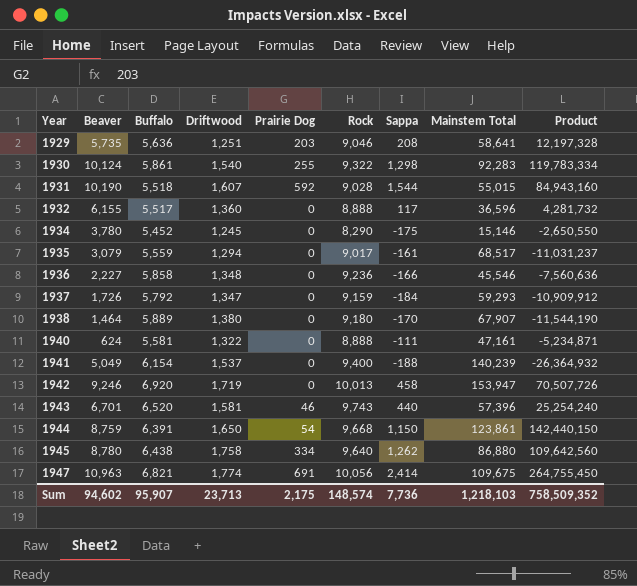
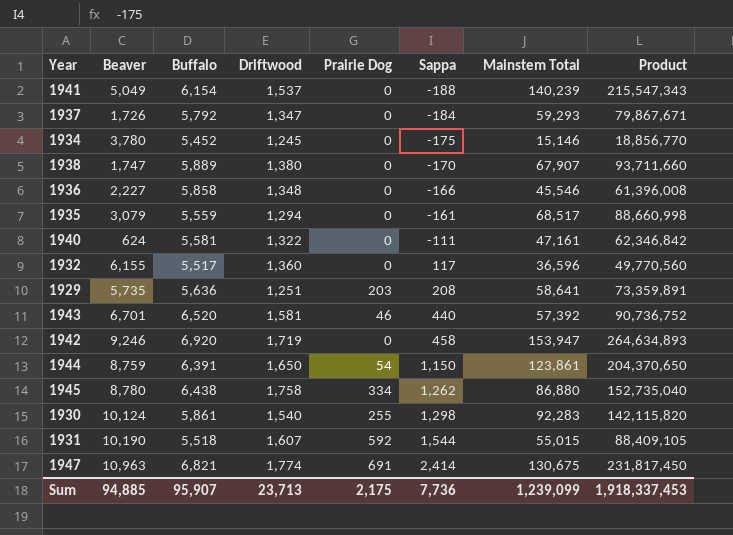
row order: Year ascending -> Sappa ascending
column Rock | position: 6 -> none
column Product | formula: [Sappa] * [Mainstem Total] -> [Driftwood] * [Mainstem Total]
1938 | Beaver: 1,464 -> 1,747
1943 | Mainstem Total: 57,396 -> 57,392
1947 | Mainstem Total: 109,675 -> 130,675
Sum | Beaver: 94,602 -> 94,885
Sum | Mainstem Total: 1,218,103 -> 1,239,099
Sum | Product: 758,509,352 -> 1,918,337,453

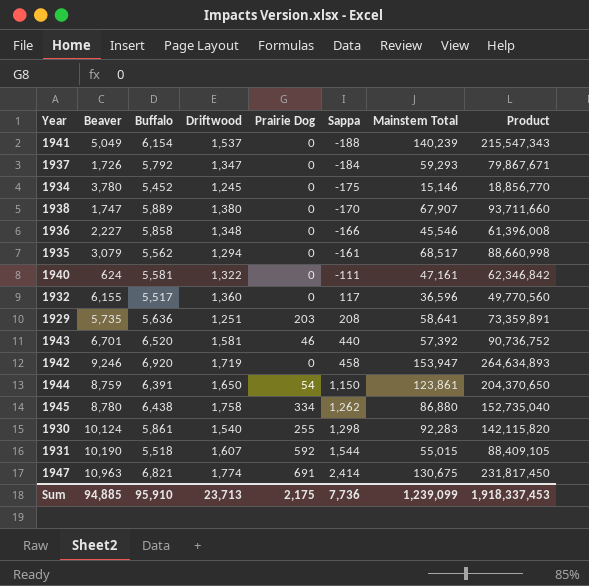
1935 | Buffalo: 5,559 -> 5,562
Sum | Buffalo: 95,907 -> 95,910

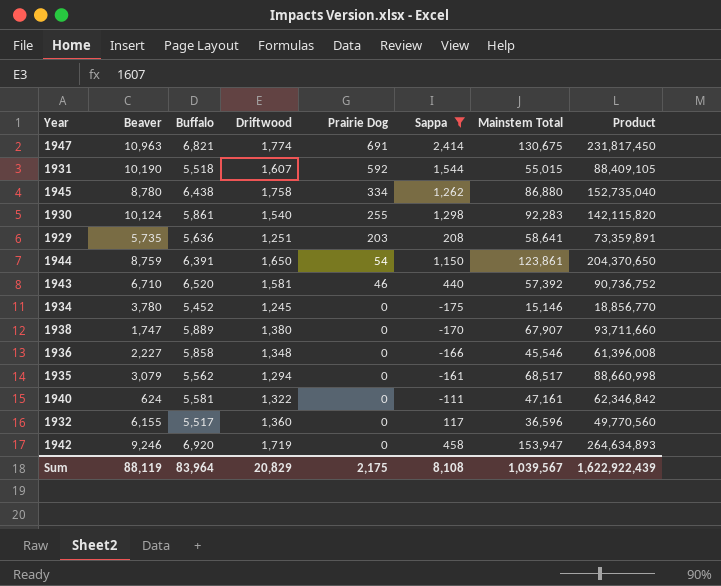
filter: none -> Sappa >= -175
row order: Sappa ascending -> Prairie Dog descending
1943 | Beaver: 6,701 -> 6,710
Sum | Beaver: 94,885 -> 88,119
Sum | Buffalo: 95,910 -> 83,964
Sum | Driftwood: 23,713 -> 20,829
Sum | Sappa: 7,736 -> 8,108
Sum | Mainstem Total: 1,239,099 -> 1,039,567
Sum | Product: 1,918,337,453 -> 1,622,922,439

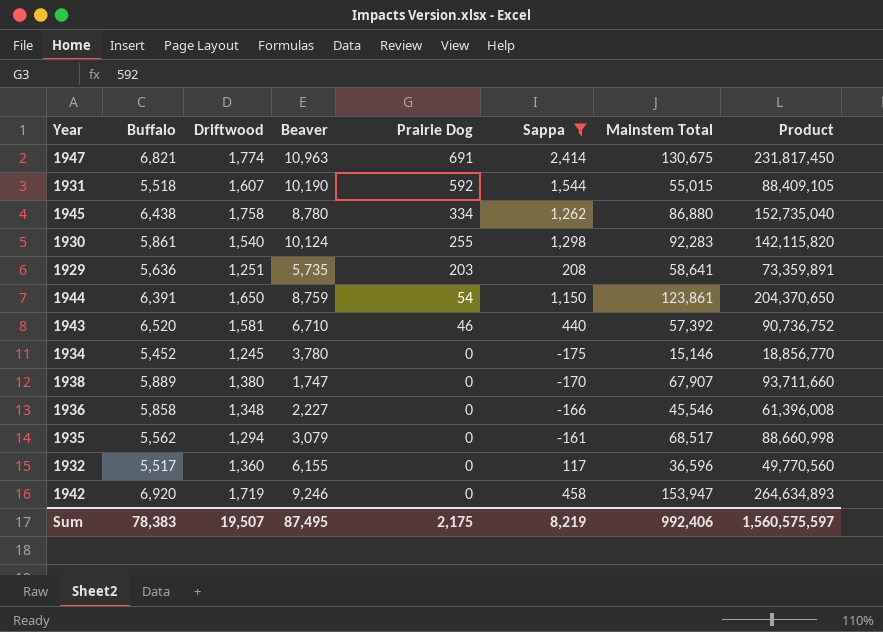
column Beaver | position: 2 -> 4
row 1940: 624 | 5,581 | 1,322 | 0 | -111 | 47,161 | 62,346,842 -> none
Sum | Buffalo: 83,964 -> 78,383
Sum | Driftwood: 20,829 -> 19,507
Sum | Beaver: 88,119 -> 87,495
Sum | Sappa: 8,108 -> 8,219
Sum | Mainstem Total: 1,039,567 -> 992,406
Sum | Product: 1,622,922,439 -> 1,560,575,597

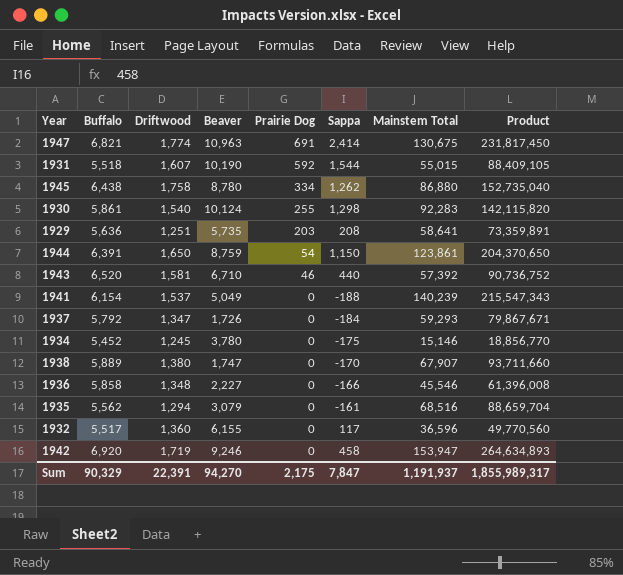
filter: Sappa >= -175 -> none
1935 | Mainstem Total: 68,517 -> 68,516
1935 | Product: 88,660,998 -> 88,659,704
Sum | Buffalo: 78,383 -> 90,329
Sum | Driftwood: 19,507 -> 22,391
Sum | Beaver: 87,495 -> 94,270
Sum | Sappa: 8,219 -> 7,847
Sum | Mainstem Total: 992,406 -> 1,191,937
Sum | Product: 1,560,575,597 -> 1,855,989,317

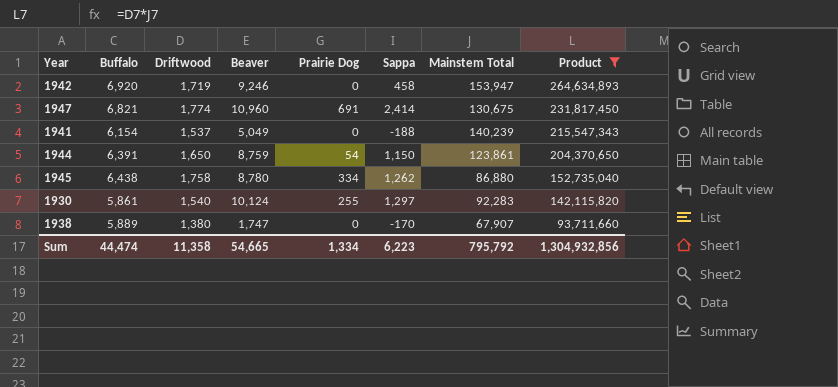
filter: none -> Product >= 93,711,660
row order: Prairie Dog descending -> Product descending
1947 | Beaver: 10,963 -> 10,960
1930 | Sappa: 1,298 -> 1,297
Sum | Buffalo: 90,329 -> 44,474
Sum | Driftwood: 22,391 -> 11,358
Sum | Beaver: 94,270 -> 54,665
Sum | Prairie Dog: 2,175 -> 1,334
Sum | Sappa: 7,847 -> 6,223
Sum | Mainstem Total: 1,191,937 -> 795,792
Sum | Product: 1,855,989,317 -> 1,304,932,856

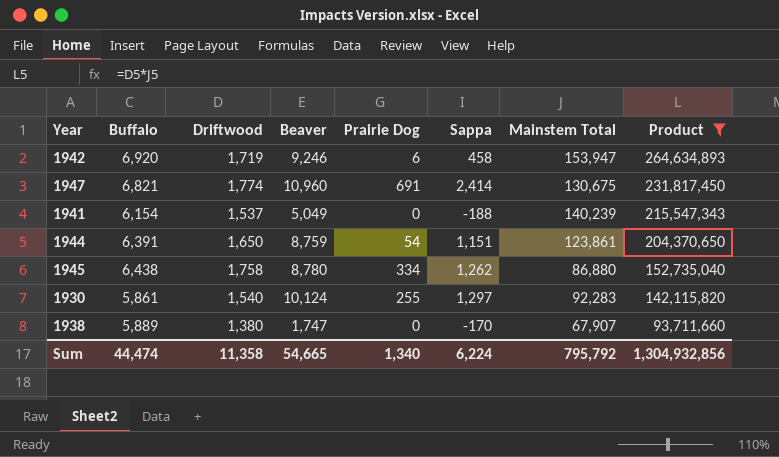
1942 | Prairie Dog: 0 -> 6
1944 | Sappa: 1,150 -> 1,151
Sum | Prairie Dog: 1,334 -> 1,340
Sum | Sappa: 6,223 -> 6,224

